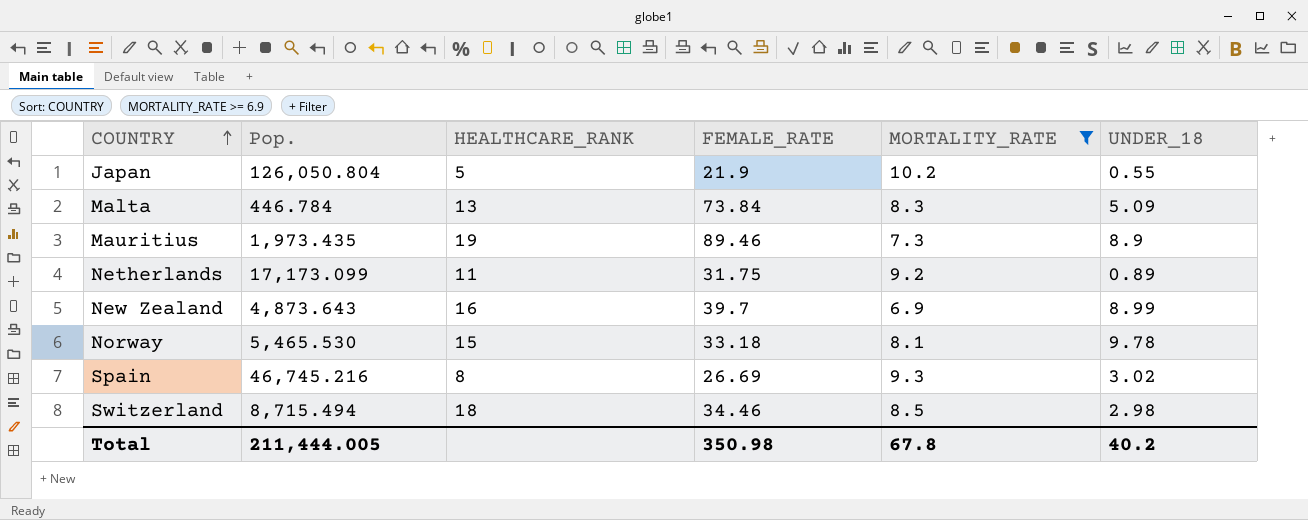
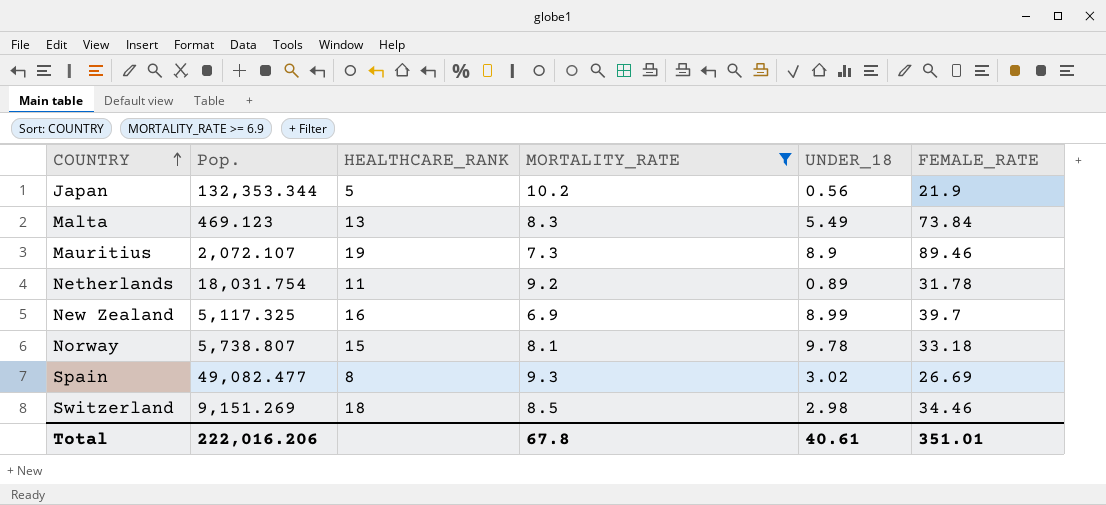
column FEMALE_RATE | position: 4 -> 6
Japan | Pop.: 126,050.804 -> 132,353.344
Japan | UNDER_18: 0.55 -> 0.56
Malta | Pop.: 446.784 -> 469.123
Malta | UNDER_18: 5.09 -> 5.49
Mauritius | Pop.: 1,973.435 -> 2,072.107
Netherlands | Pop.: 17,173.099 -> 18,031.754
Netherlands | FEMALE_RATE: 31.75 -> 31.78
New Zealand | Pop.: 4,873.643 -> 5,117.325
Norway | Pop.: 5,465.530 -> 5,738.807
Spain | Pop.: 46,745.216 -> 49,082.477
Switzerland | Pop.: 8,715.494 -> 9,151.269
Total | Pop.: 211,444.005 -> 222,016.206
Total | UNDER_18: 40.2 -> 40.61
Total | FEMALE_RATE: 350.98 -> 351.01

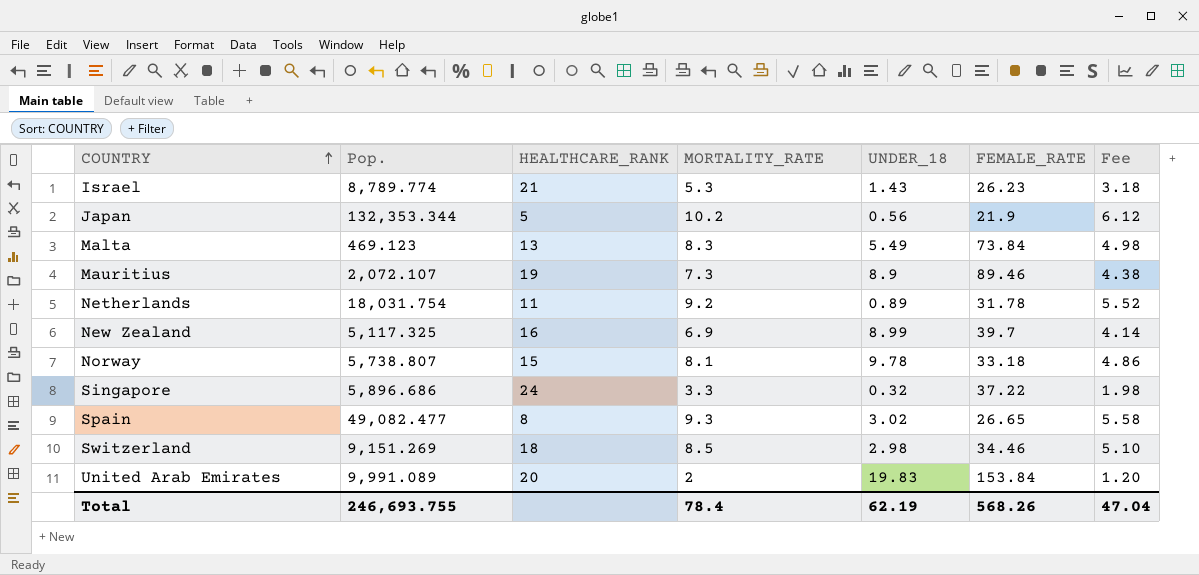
filter: MORTALITY_RATE >= 6.9 -> none
column Fee | formula: none -> [MORTALITY_RATE] * 0.6
Spain | FEMALE_RATE: 26.69 -> 26.65
Total | Pop.: 222,016.206 -> 246,693.755
Total | MORTALITY_RATE: 67.8 -> 78.4
Total | UNDER_18: 40.61 -> 62.19
Total | FEMALE_RATE: 351.01 -> 568.26

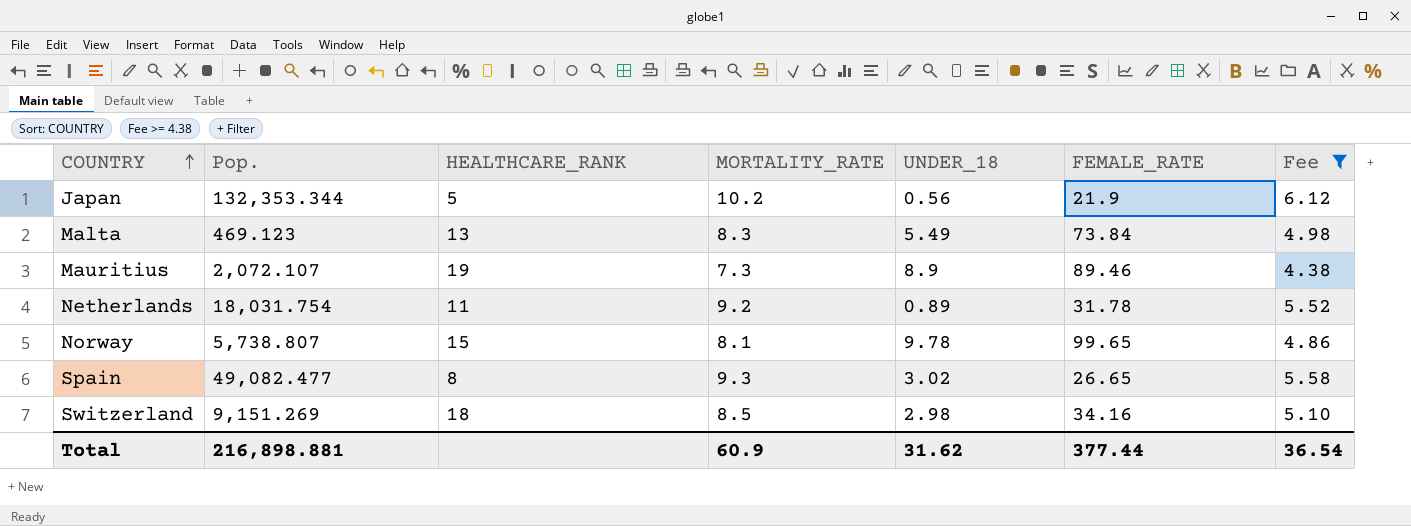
filter: none -> Fee >= 4.38
Norway | FEMALE_RATE: 33.18 -> 99.65
Switzerland | FEMALE_RATE: 34.46 -> 34.16
Total | Pop.: 246,693.755 -> 216,898.881
Total | MORTALITY_RATE: 78.4 -> 60.9
Total | UNDER_18: 62.19 -> 31.62
Total | FEMALE_RATE: 568.26 -> 377.44
Total | Fee: 47.04 -> 36.54

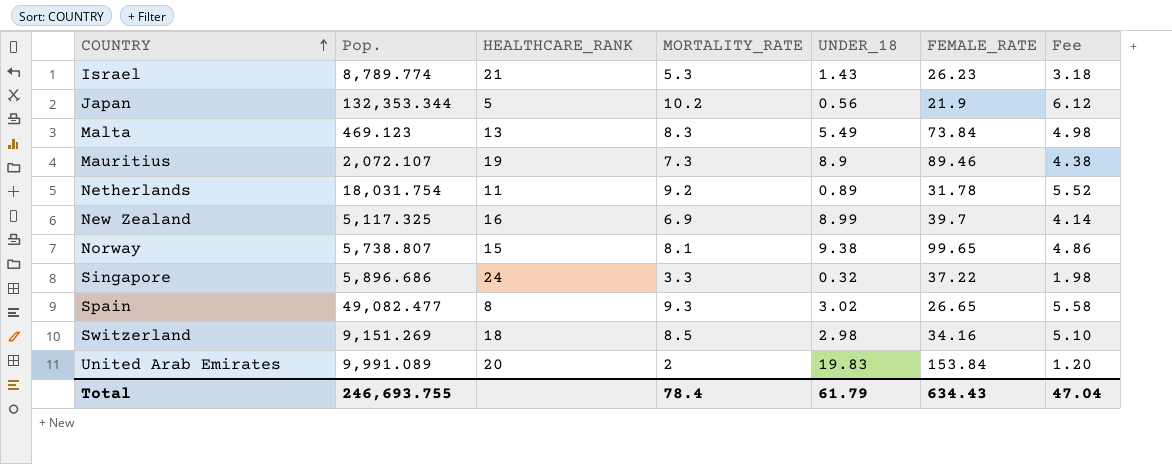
filter: Fee >= 4.38 -> none
Norway | UNDER_18: 9.78 -> 9.38
Total | Pop.: 216,898.881 -> 246,693.755
Total | MORTALITY_RATE: 60.9 -> 78.4
Total | UNDER_18: 31.62 -> 61.79
Total | FEMALE_RATE: 377.44 -> 634.43
Total | Fee: 36.54 -> 47.04

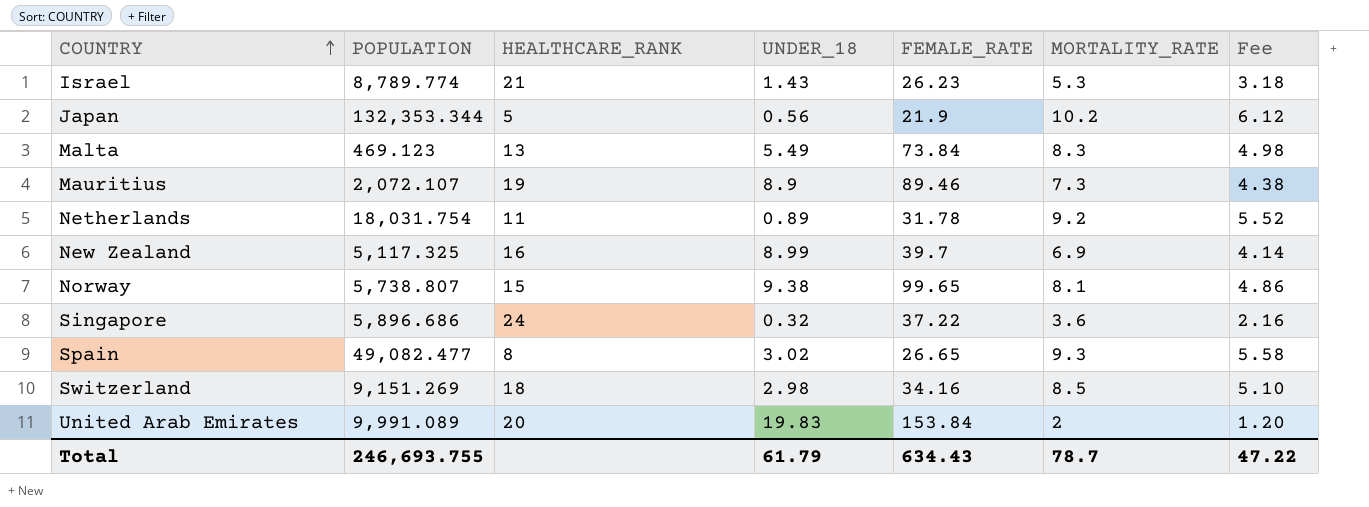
column name: Pop. -> POPULATION
column MORTALITY_RATE | position: 4 -> 6
Singapore | MORTALITY_RATE: 3.3 -> 3.6
Singapore | Fee: 1.98 -> 2.16
Total | MORTALITY_RATE: 78.4 -> 78.7
Total | Fee: 47.04 -> 47.22

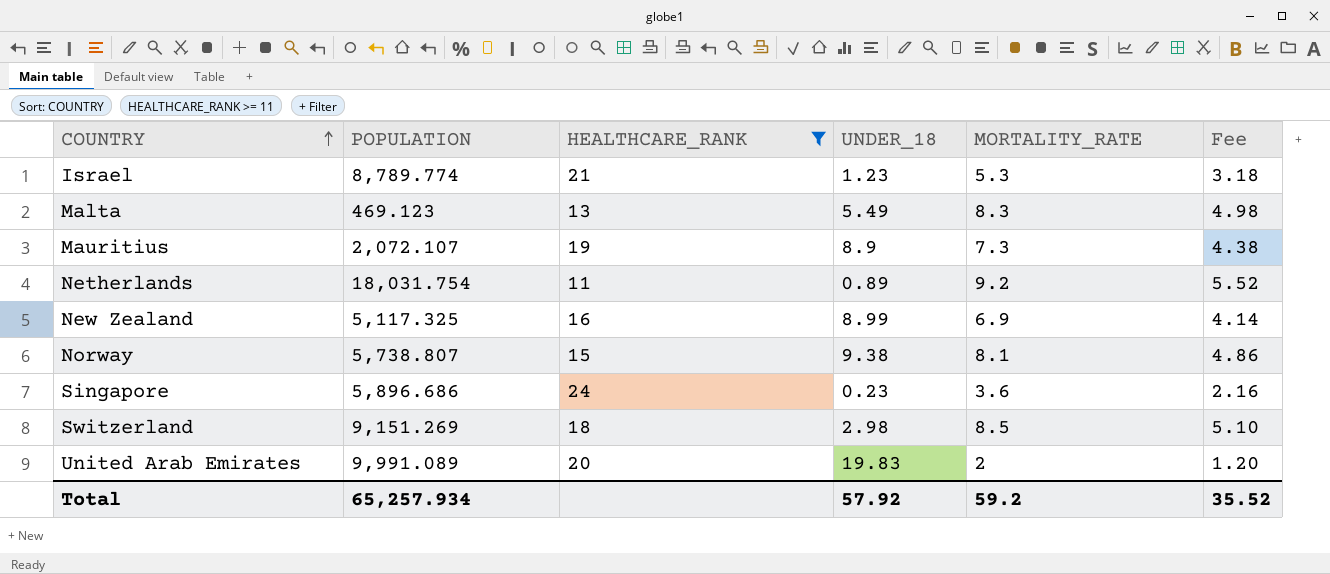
filter: none -> HEALTHCARE_RANK >= 11
column FEMALE_RATE | position: 5 -> none
Israel | UNDER_18: 1.43 -> 1.23
Singapore | UNDER_18: 0.32 -> 0.23
Total | POPULATION: 246,693.755 -> 65,257.934
Total | UNDER_18: 61.79 -> 57.92
Total | MORTALITY_RATE: 78.7 -> 59.2
Total | Fee: 47.22 -> 35.52

